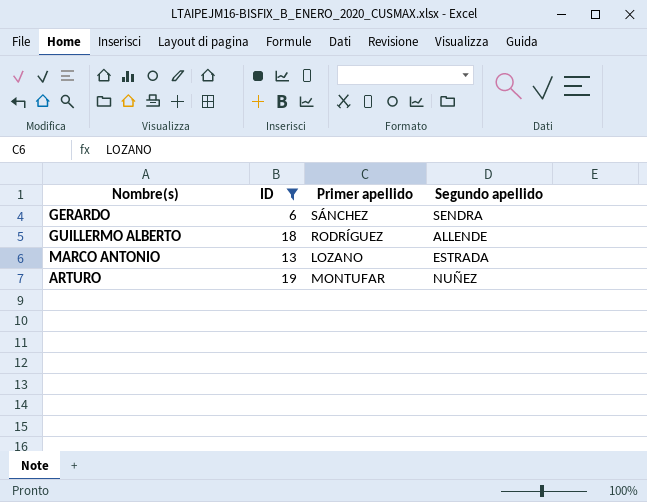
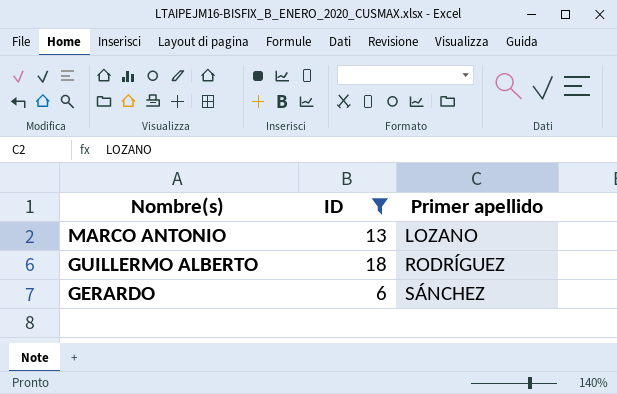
row order: none -> Nombre(s) descending
column Segundo apellido | position: 4 -> none
row ARTURO: 19 | MONTUFAR | NUÑEZ -> none

